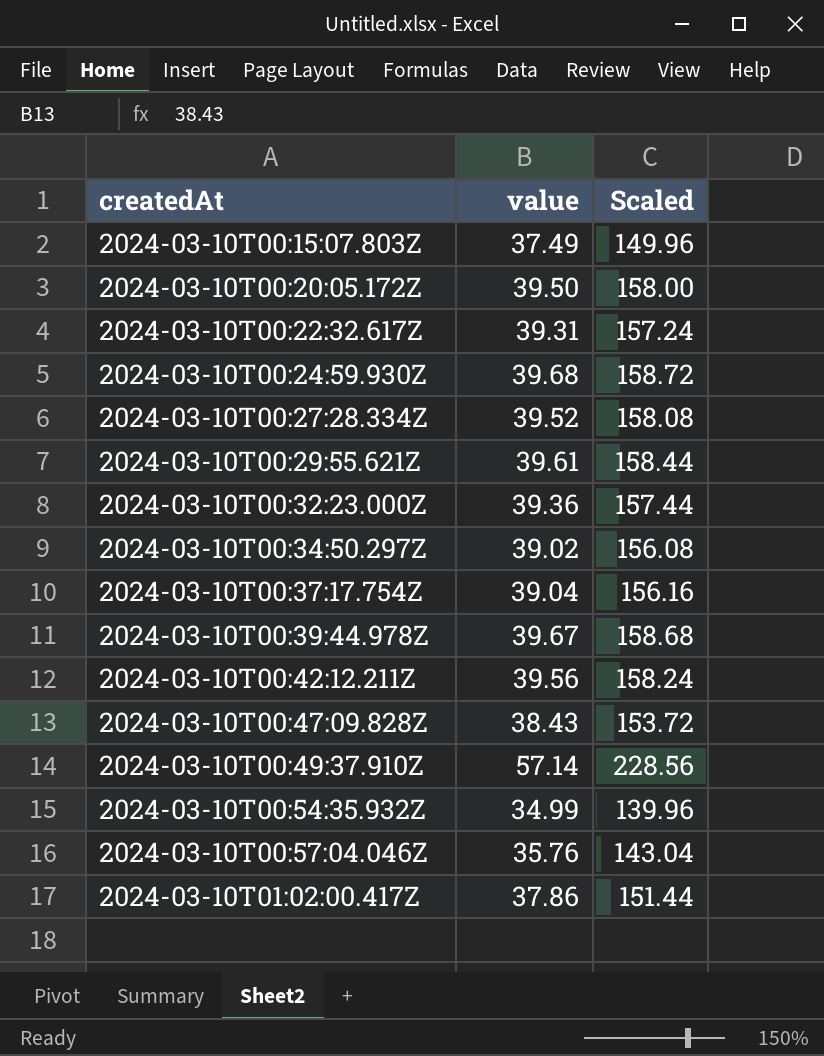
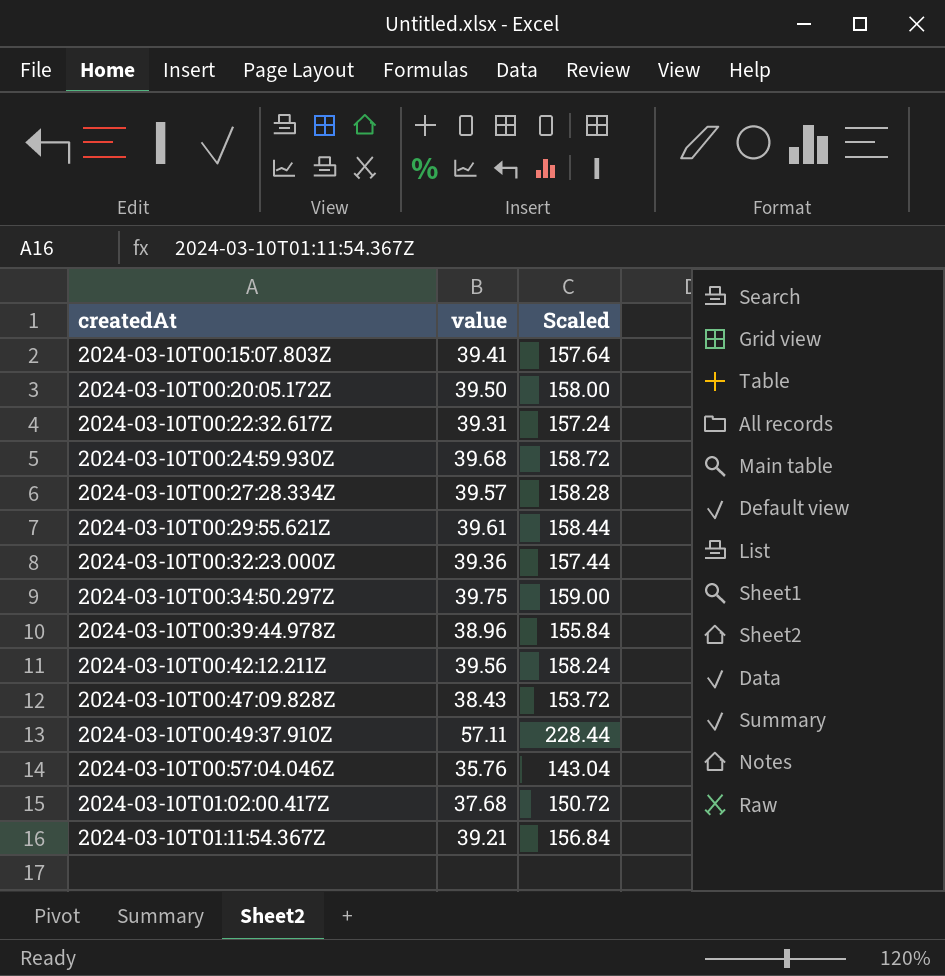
row 2024-03-10T00:37:17.754Z: 39.04 | 156.16 -> none
row 2024-03-10T00:54:35.932Z: 34.99 | 139.96 -> none
2024-03-10T00:15:07.803Z | value: 37.49 -> 39.41
2024-03-10T00:15:07.803Z | Scaled: 149.96 -> 157.64
2024-03-10T00:27:28.334Z | value: 39.52 -> 39.57
2024-03-10T00:27:28.334Z | Scaled: 158.08 -> 158.28
2024-03-10T00:34:50.297Z | value: 39.02 -> 39.75
2024-03-10T00:34:50.297Z | Scaled: 156.08 -> 159.00
2024-03-10T00:39:44.978Z | value: 39.67 -> 38.96
2024-03-10T00:39:44.978Z | Scaled: 158.68 -> 155.84
2024-03-10T00:49:37.910Z | value: 57.14 -> 57.11
2024-03-10T00:49:37.910Z | Scaled: 228.56 -> 228.44
2024-03-10T01:02:00.417Z | value: 37.86 -> 37.68
2024-03-10T01:02:00.417Z | Scaled: 151.44 -> 150.72
row 2024-03-10T01:11:54.367Z: none -> 39.21 | 156.84

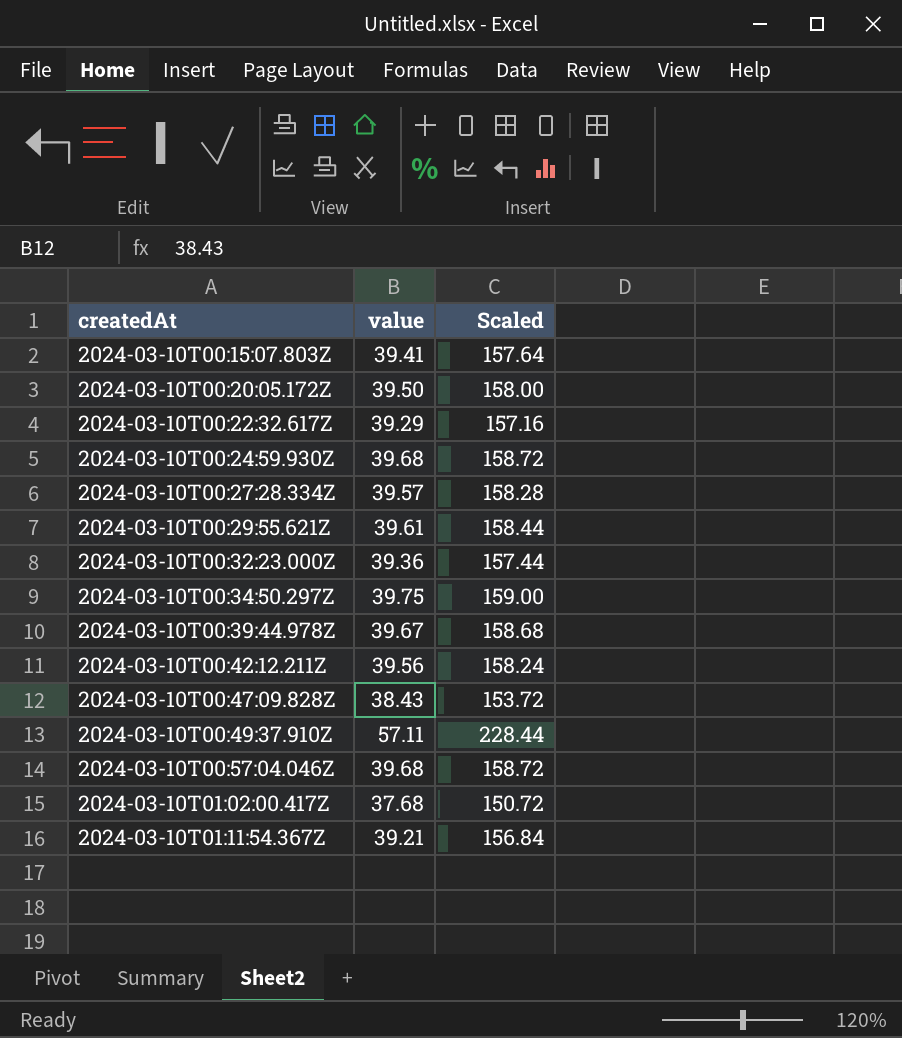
2024-03-10T00:22:32.617Z | value: 39.31 -> 39.29
2024-03-10T00:22:32.617Z | Scaled: 157.24 -> 157.16
2024-03-10T00:39:44.978Z | value: 38.96 -> 39.67
2024-03-10T00:39:44.978Z | Scaled: 155.84 -> 158.68
2024-03-10T00:57:04.046Z | value: 35.76 -> 39.68
2024-03-10T00:57:04.046Z | Scaled: 143.04 -> 158.72

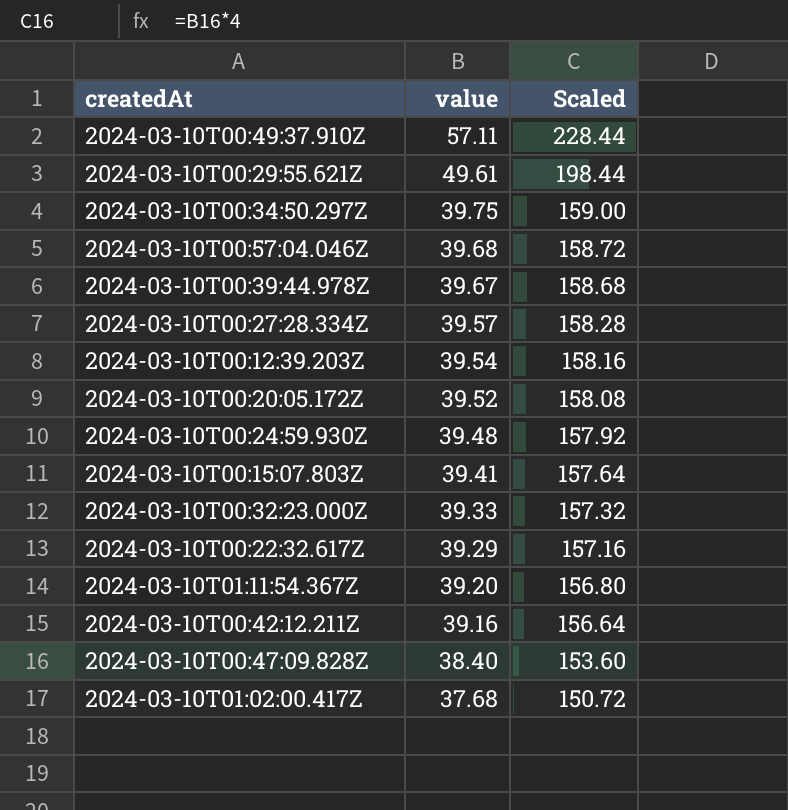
row order: createdAt ascending -> value descending
2024-03-10T00:29:55.621Z | value: 39.61 -> 49.61
2024-03-10T00:29:55.621Z | Scaled: 158.44 -> 198.44
row 2024-03-10T00:12:39.203Z: none -> 39.54 | 158.16
2024-03-10T00:20:05.172Z | value: 39.50 -> 39.52
2024-03-10T00:20:05.172Z | Scaled: 158.00 -> 158.08
2024-03-10T00:24:59.930Z | value: 39.68 -> 39.48
2024-03-10T00:24:59.930Z | Scaled: 158.72 -> 157.92
2024-03-10T00:32:23.000Z | value: 39.36 -> 39.33
2024-03-10T00:32:23.000Z | Scaled: 157.44 -> 157.32
2024-03-10T01:11:54.367Z | value: 39.21 -> 39.20
2024-03-10T01:11:54.367Z | Scaled: 156.84 -> 156.80
2024-03-10T00:42:12.211Z | value: 39.56 -> 39.16
2024-03-10T00:42:12.211Z | Scaled: 158.24 -> 156.64
2024-03-10T00:47:09.828Z | value: 38.43 -> 38.40
2024-03-10T00:47:09.828Z | Scaled: 153.72 -> 153.60

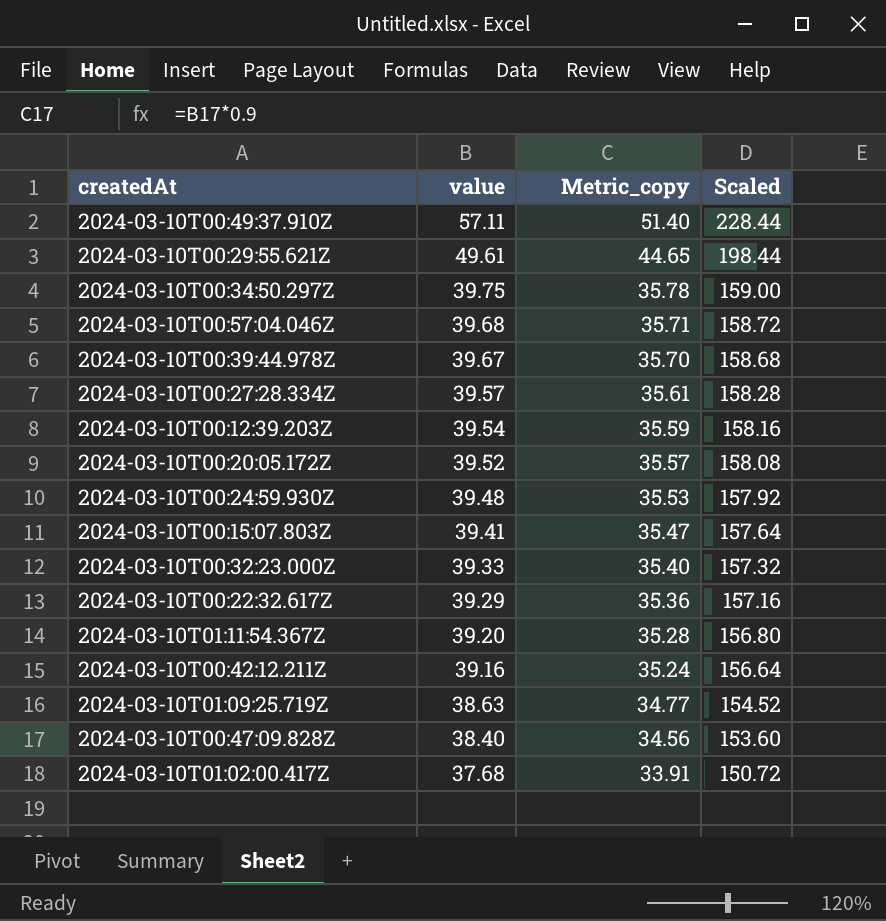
column Metric_copy | formula: none -> [value] * 0.9
row 2024-03-10T01:09:25.719Z: none -> 38.63 | 34.77 | 154.52

